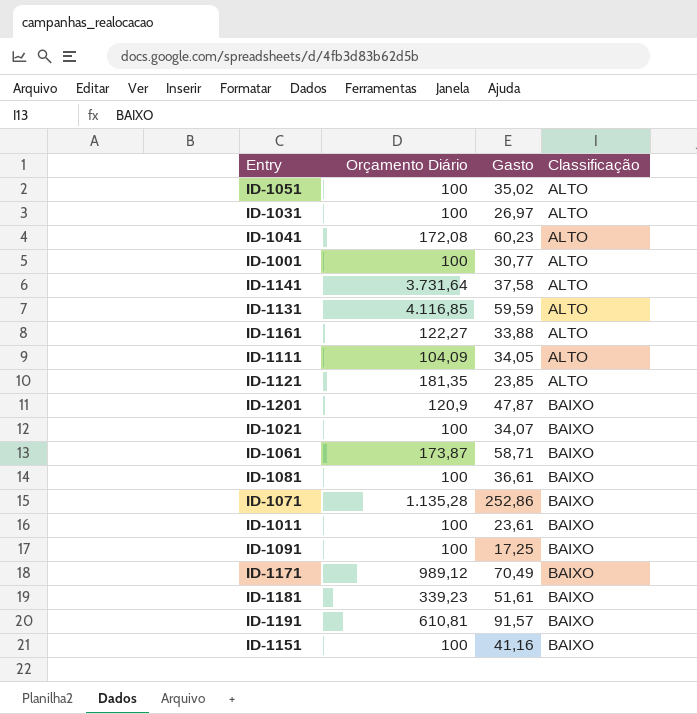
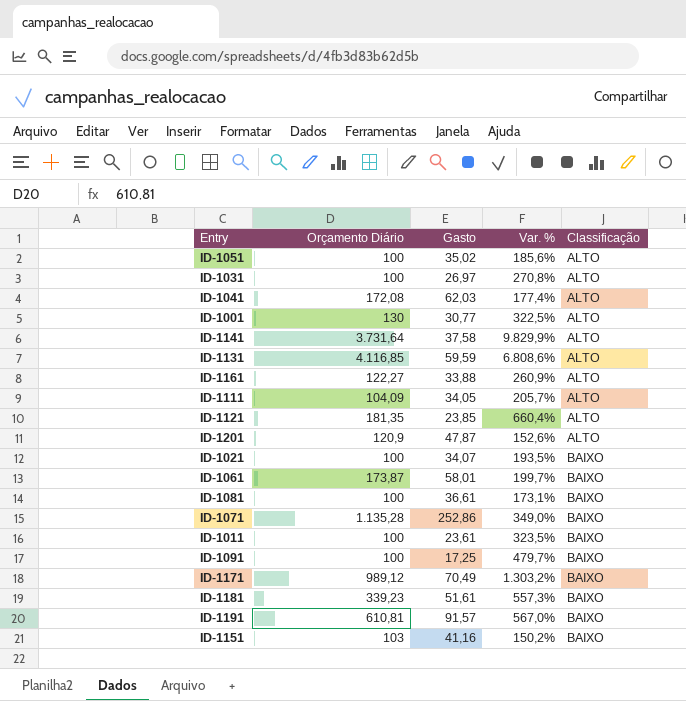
column Var. % | formula: none -> ([Orçamento Diário] - [Gasto]) / [Gasto]
ID-1041 | Gasto: 60,23 -> 62,03
ID-1001 | Orçamento Diário: 100 -> 130
ID-1201 | Classificação: BAIXO -> ALTO
ID-1061 | Gasto: 58,71 -> 58,01
ID-1151 | Orçamento Diário: 100 -> 103

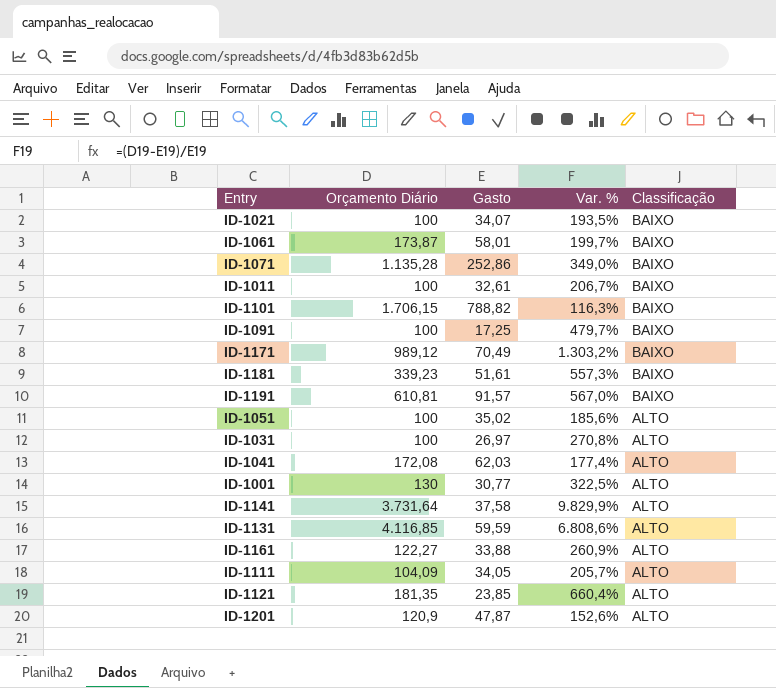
row order: Classificação ascending -> Classificação descending
row ID-1081: 100 | 36,61 | 173,1% | BAIXO -> none
row ID-1151: 103 | 41,16 | 150,2% | BAIXO -> none
ID-1011 | Gasto: 23,61 -> 32,61
ID-1011 | Var. %: 323,5% -> 206,7%
row ID-1101: none -> 1.706,15 | 788,82 | 116,3% | BAIXO

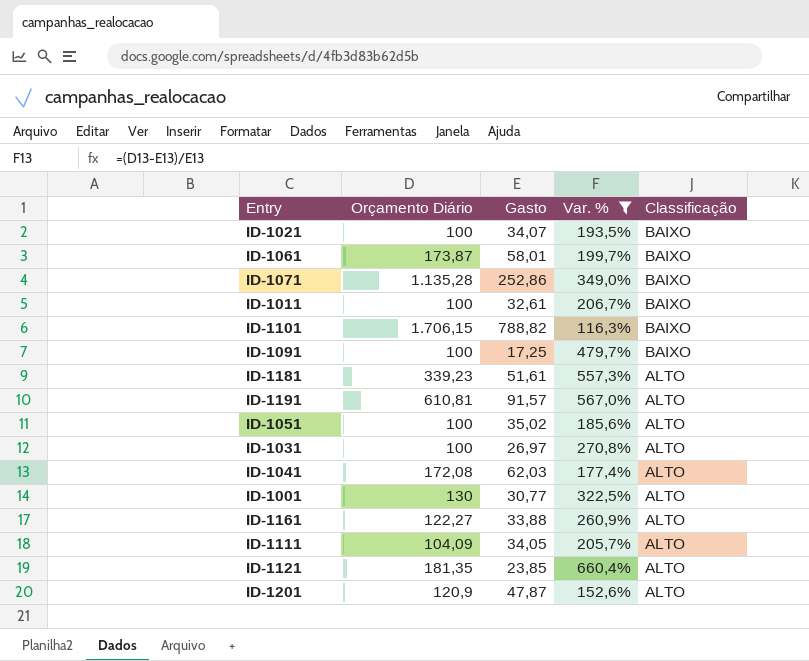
filter: none -> Var. % <= 660,4%
ID-1181 | Classificação: BAIXO -> ALTO
ID-1191 | Classificação: BAIXO -> ALTO

